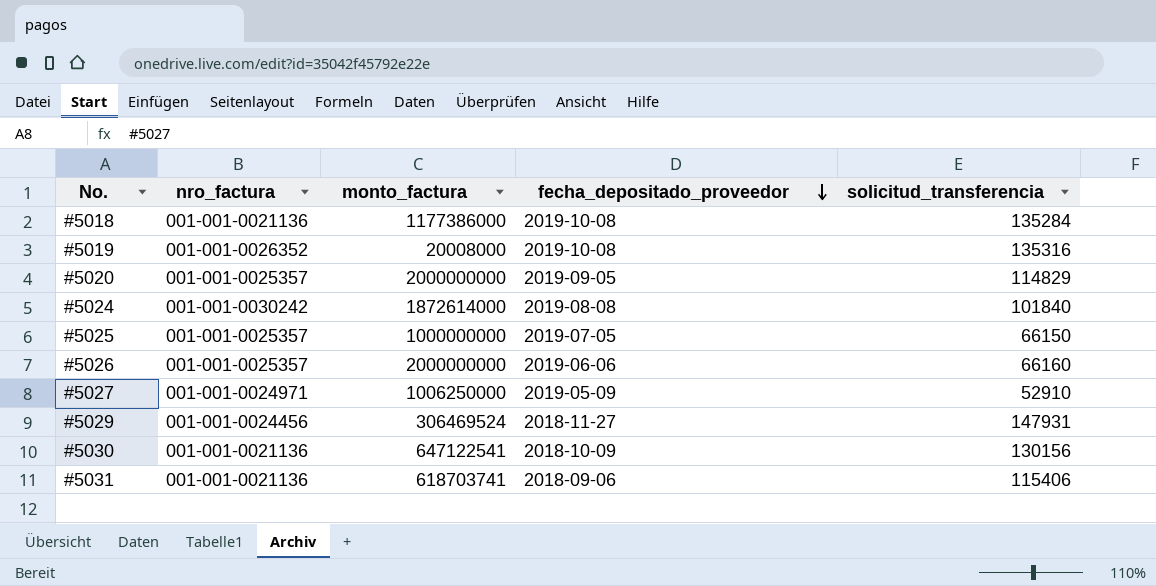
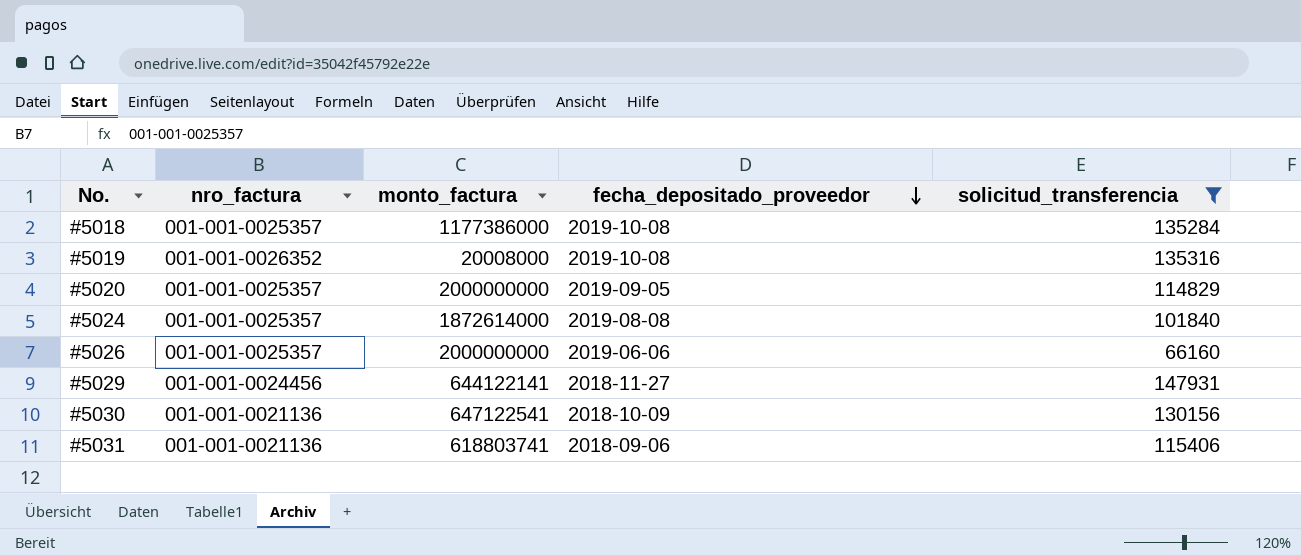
filter: none -> solicitud_transferencia >= 66160
#5018 | nro_factura: 001-001-0021136 -> 001-001-0025357
#5024 | nro_factura: 001-001-0030242 -> 001-001-0025357
#5029 | monto_factura: 306469524 -> 644122141
#5031 | monto_factura: 618703741 -> 618803741

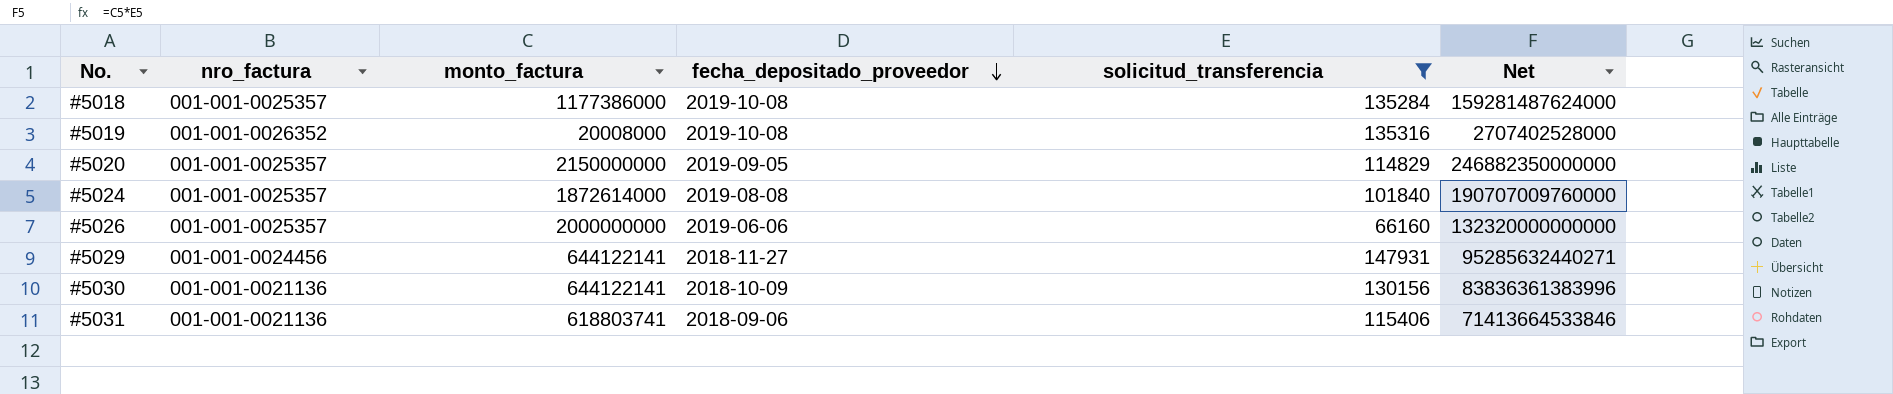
column Net | formula: none -> [monto_factura] * [solicitud_transferencia]
#5020 | monto_factura: 2000000000 -> 2150000000
#5030 | monto_factura: 647122541 -> 644122141

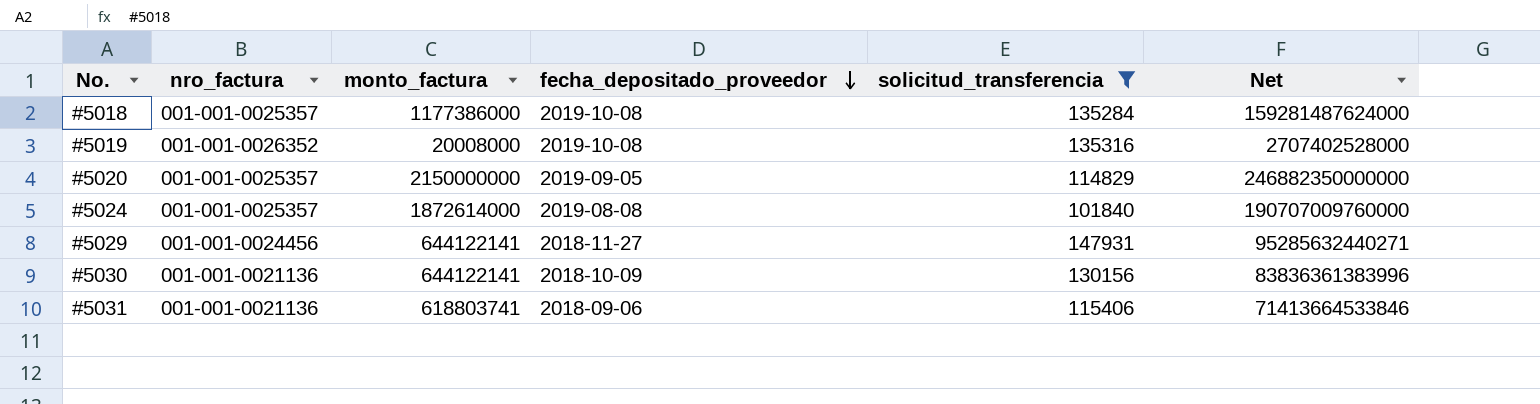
row #5026: 001-001-0025357 | 2000000000 | 2019-06-06 | 66160 | 132320000000000 -> none

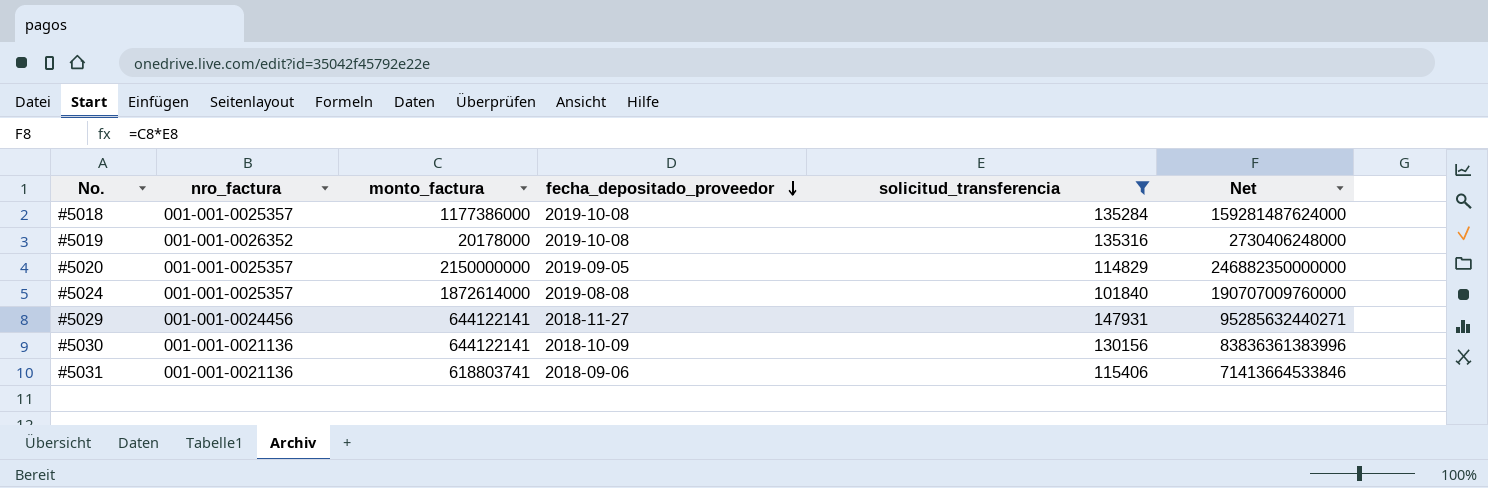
#5019 | monto_factura: 20008000 -> 20178000
#5019 | Net: 2707402528000 -> 2730406248000

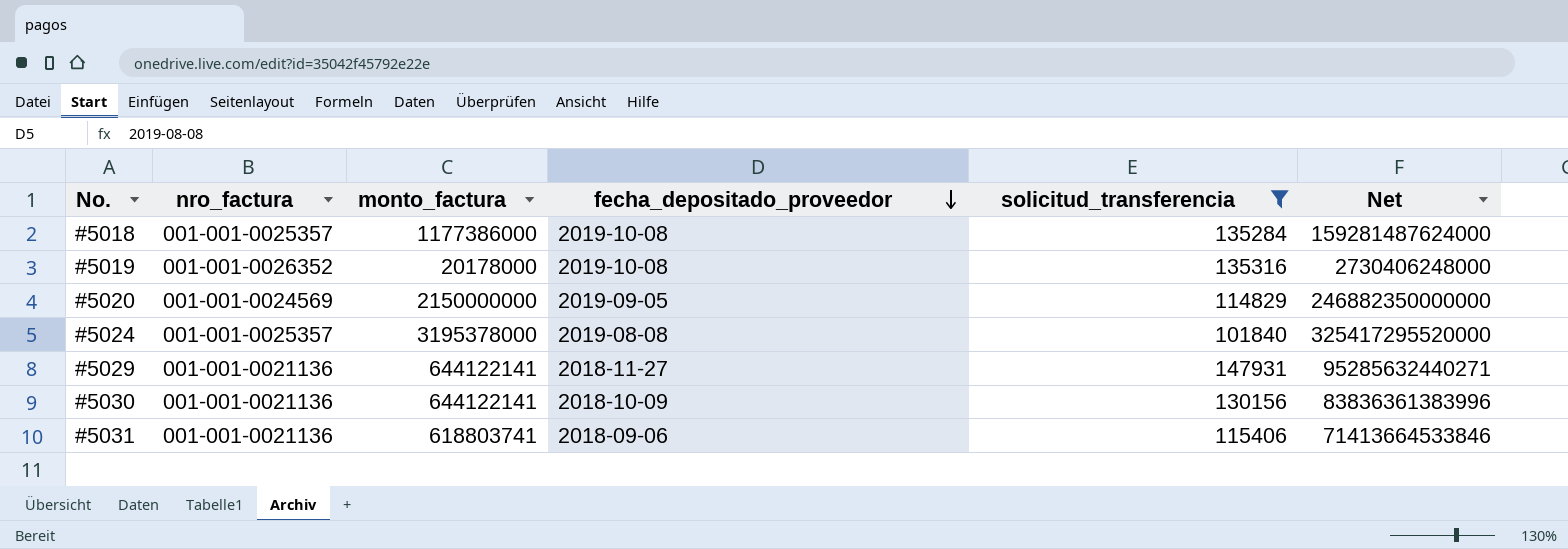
#5020 | nro_factura: 001-001-0025357 -> 001-001-0024569
#5024 | monto_factura: 1872614000 -> 3195378000
#5024 | Net: 190707009760000 -> 325417295520000
#5029 | nro_factura: 001-001-0024456 -> 001-001-0021136

